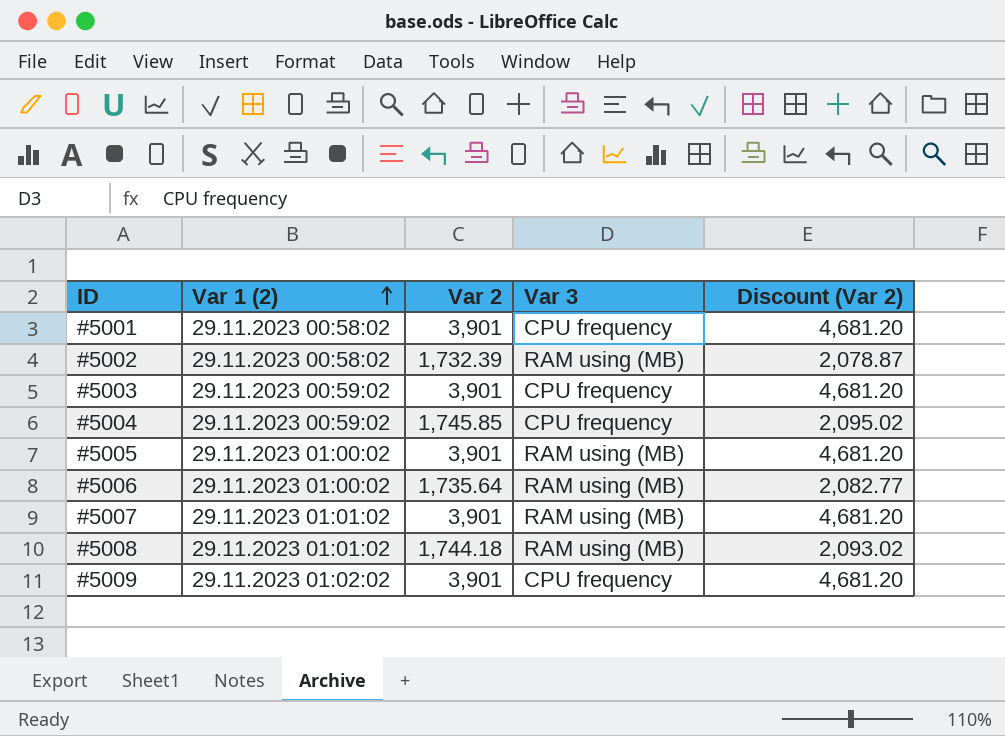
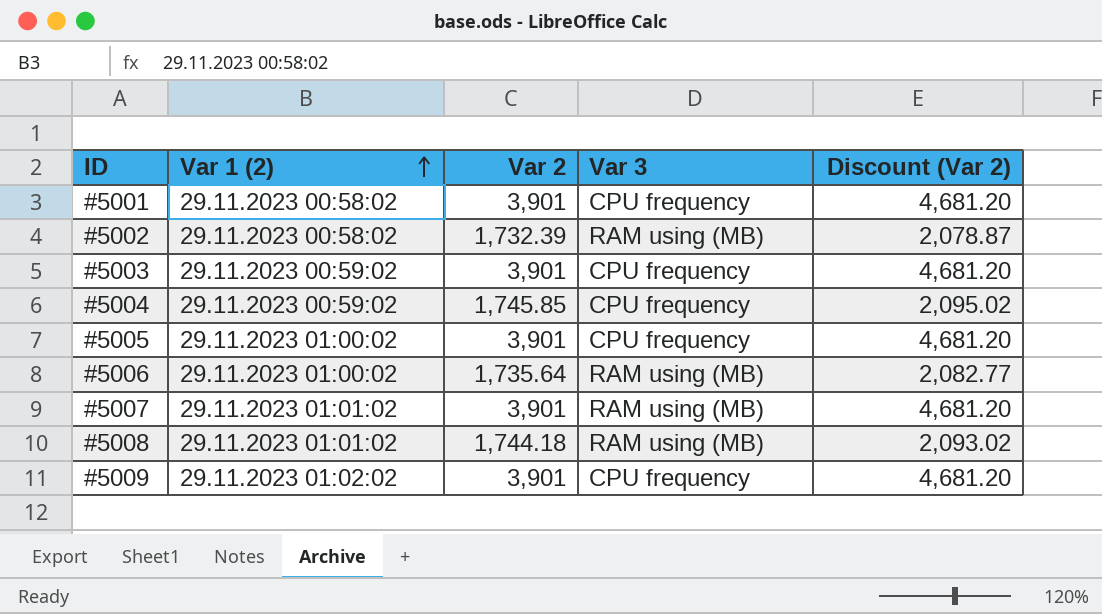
#5005 | Var 3: RAM using (MB) -> CPU frequency

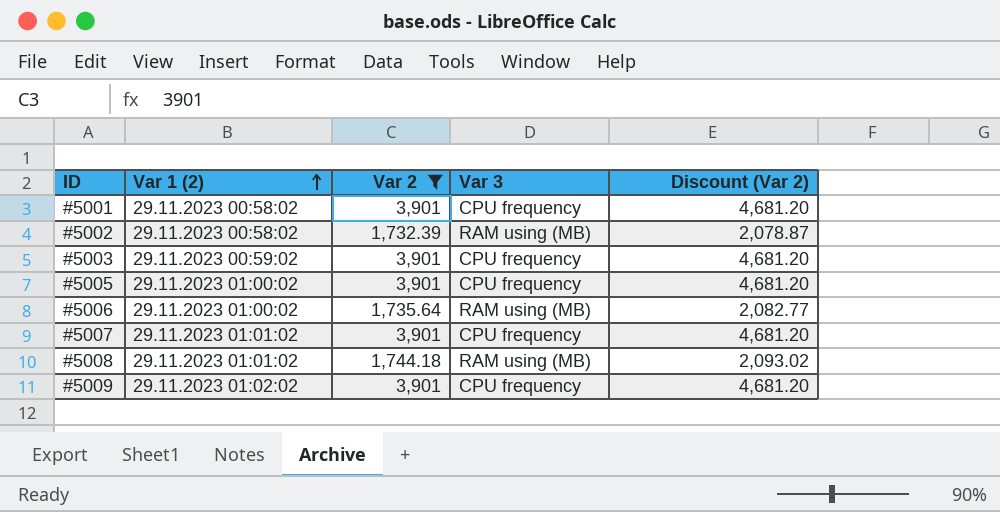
filter: none -> Var 2 != 1,745.85
#5007 | Var 3: RAM using (MB) -> CPU frequency

